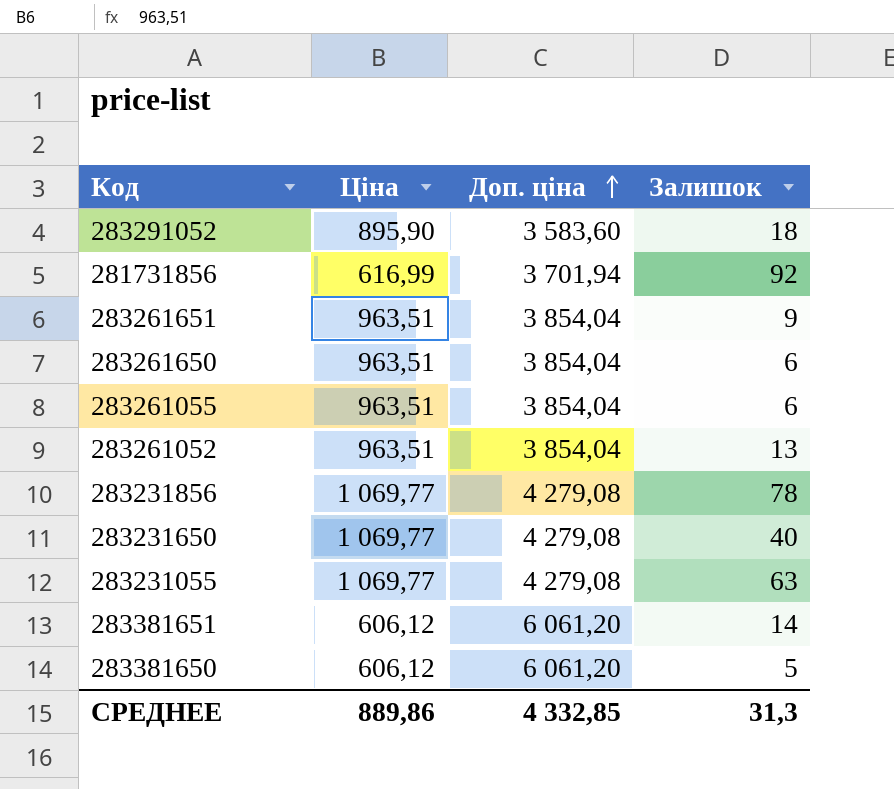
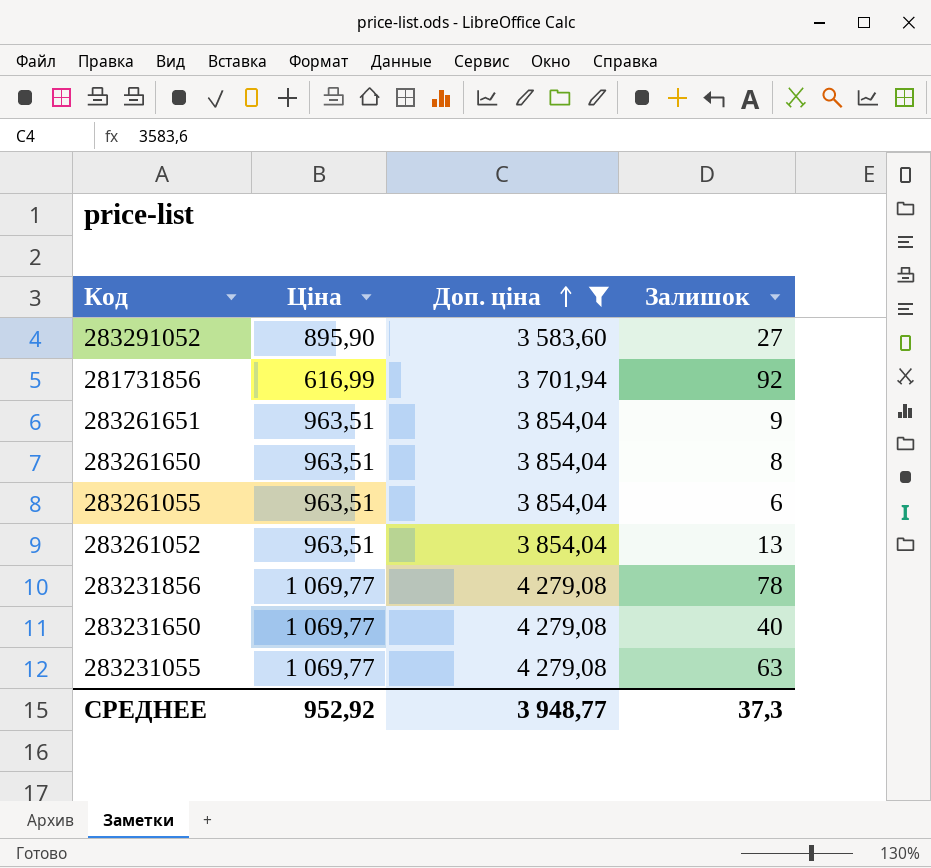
filter: none -> Доп. ціна != 6 061,20
283291052 | Залишок: 18 -> 27
283261650 | Залишок: 6 -> 8
СРЕДНЕЕ | Ціна: 889,86 -> 952,92
СРЕДНЕЕ | Доп. ціна: 4 332,85 -> 3 948,77
СРЕДНЕЕ | Залишок: 31,3 -> 37,3

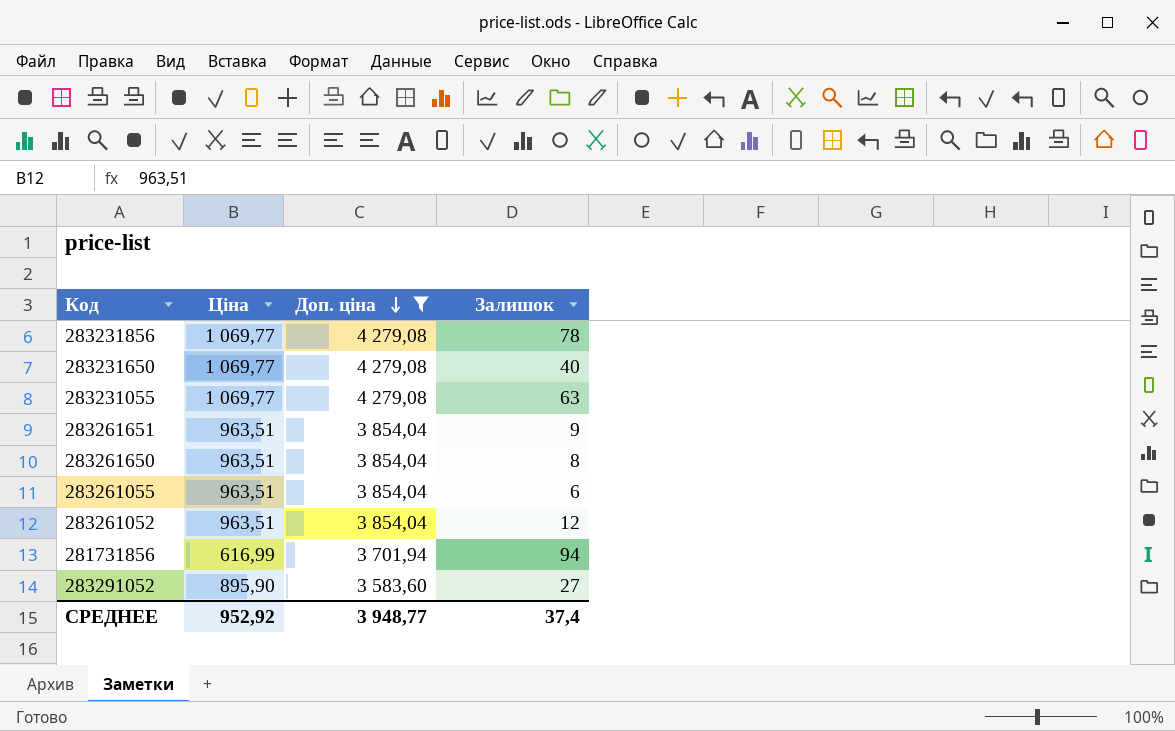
row order: Доп. ціна ascending -> Доп. ціна descending
283261052 | Залишок: 13 -> 12
281731856 | Залишок: 92 -> 94
СРЕДНЕЕ | Залишок: 37,3 -> 37,4

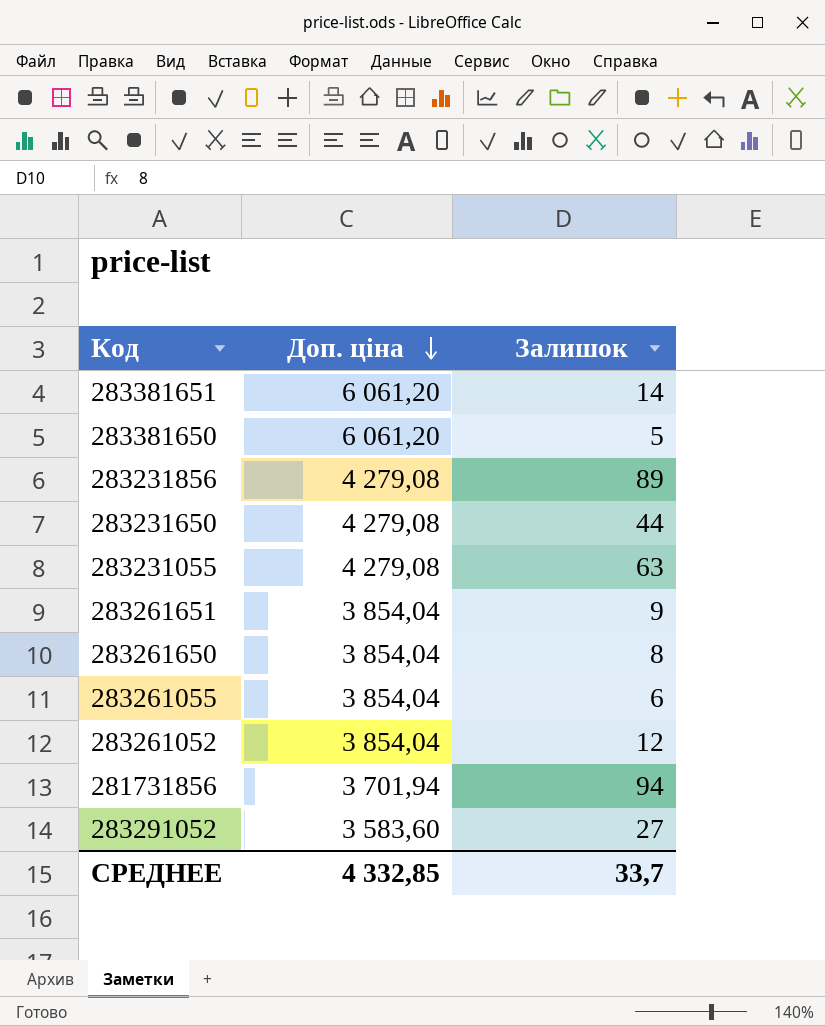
filter: Доп. ціна != 6 061,20 -> none
column Ціна | position: 2 -> none
283231856 | Залишок: 78 -> 89
283231650 | Залишок: 40 -> 44
СРЕДНЕЕ | Доп. ціна: 3 948,77 -> 4 332,85
СРЕДНЕЕ | Залишок: 37,4 -> 33,7

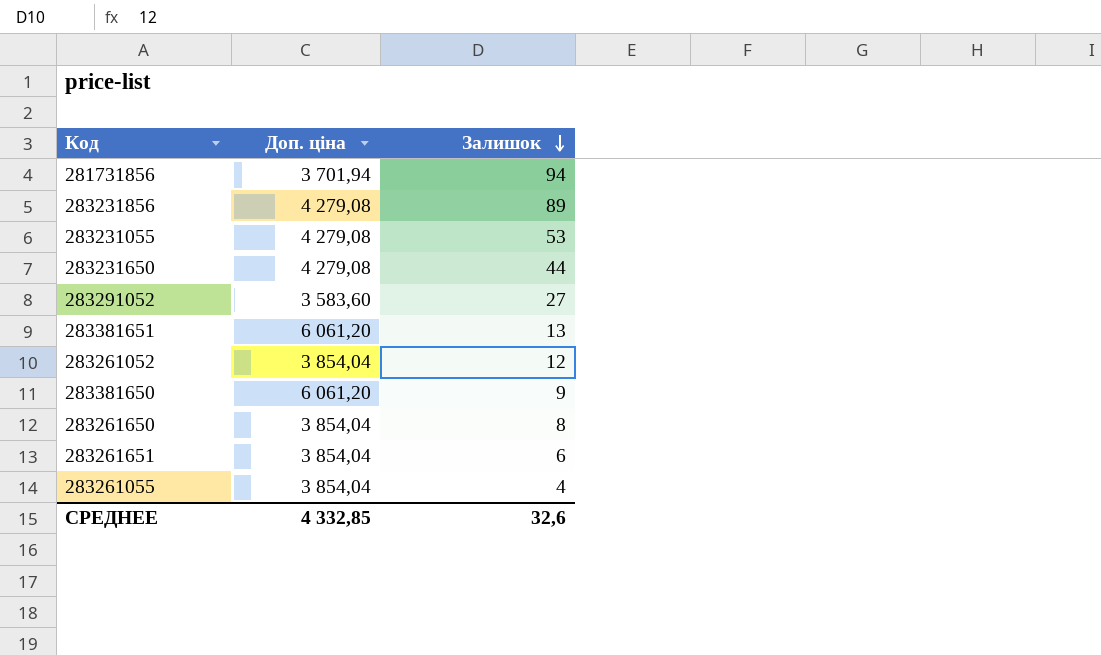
row order: Доп. ціна descending -> Залишок descending
283231055 | Залишок: 63 -> 53
283381651 | Залишок: 14 -> 13
283381650 | Залишок: 5 -> 9
283261651 | Залишок: 9 -> 6
283261055 | Залишок: 6 -> 4
СРЕДНЕЕ | Залишок: 33,7 -> 32,6

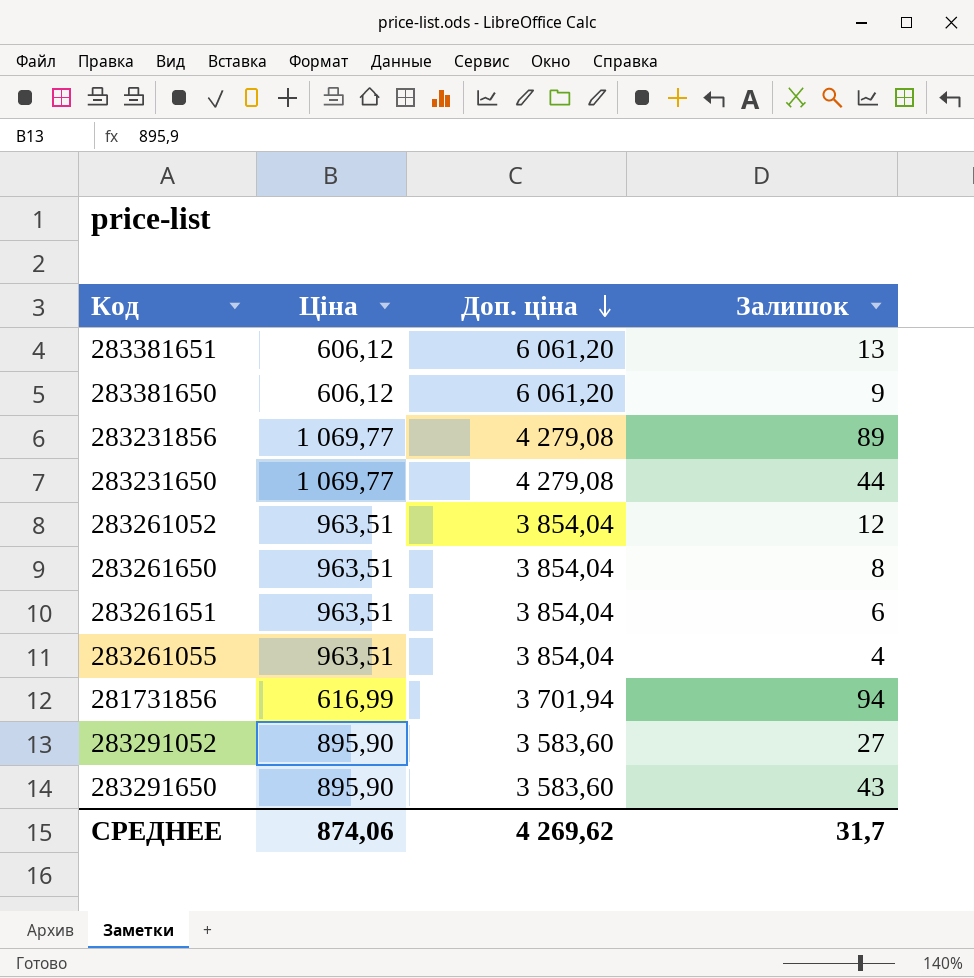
row order: Залишок descending -> Доп. ціна descending
column Ціна | position: none -> 2
row 283231055: 4 279,08 | 53 -> none
row 283291650: none -> 895,90 | 3 583,60 | 43
СРЕДНЕЕ | Доп. ціна: 4 332,85 -> 4 269,62
СРЕДНЕЕ | Залишок: 32,6 -> 31,7

